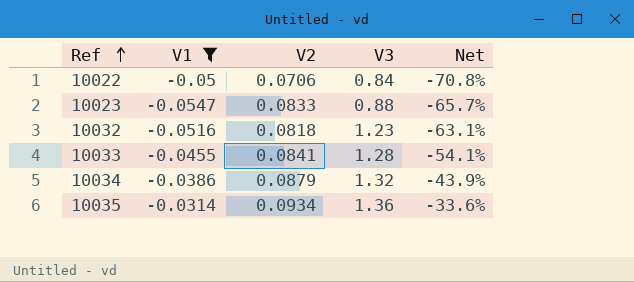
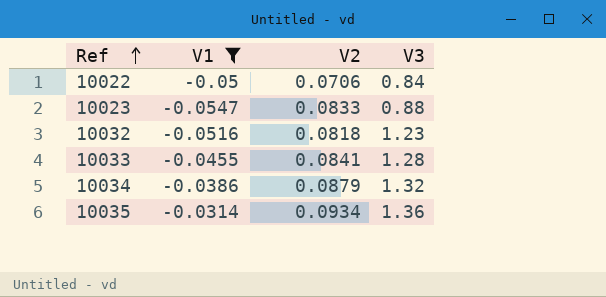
column Net | formula: [V1] / [V2] -> none

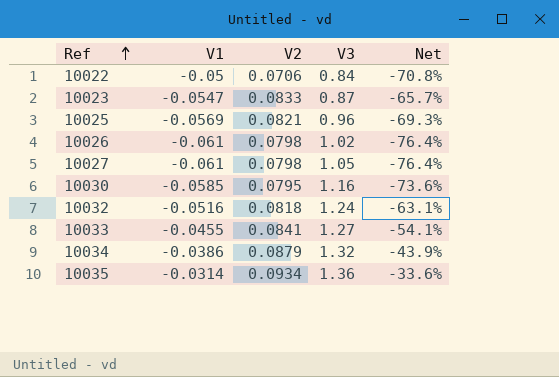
filter: V1 >= -0.0547 -> none
column Net | formula: none -> [V1] / [V2]
10023 | V3: 0.88 -> 0.87
10032 | V3: 1.23 -> 1.24
10033 | V3: 1.28 -> 1.27

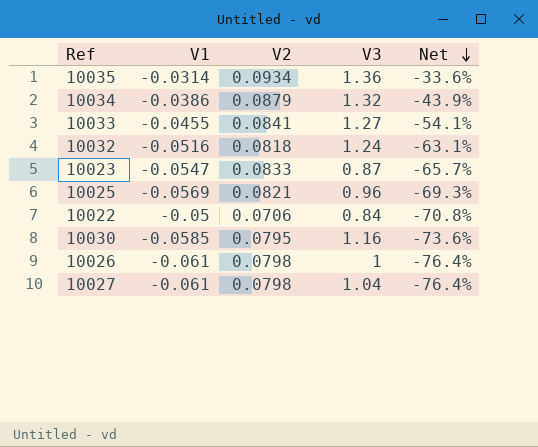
row order: Ref ascending -> Net descending
10026 | V3: 1.02 -> 1
10027 | V3: 1.05 -> 1.04

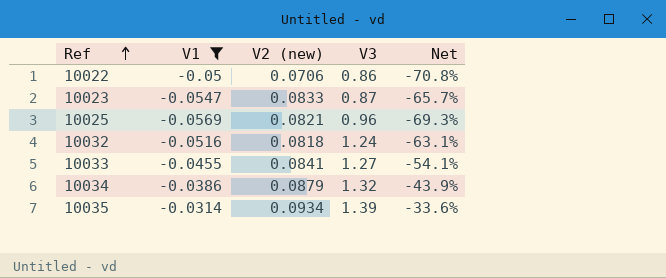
filter: none -> V1 >= -0.0569
row order: Net descending -> Ref ascending
column name: V2 -> V2 (new)
10022 | V3: 0.84 -> 0.86
10035 | V3: 1.36 -> 1.39

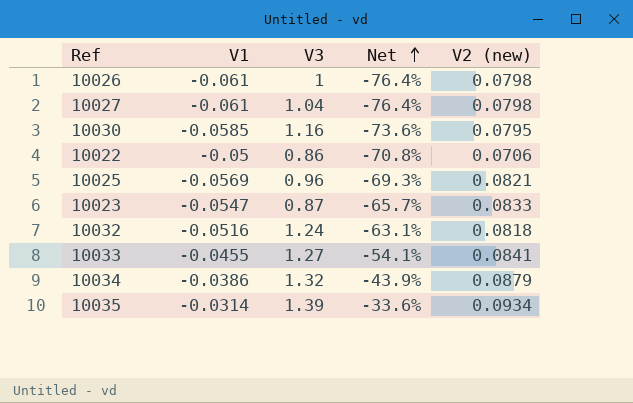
filter: V1 >= -0.0569 -> none
row order: Ref ascending -> Net ascending
column V2 (new) | position: 3 -> 5

